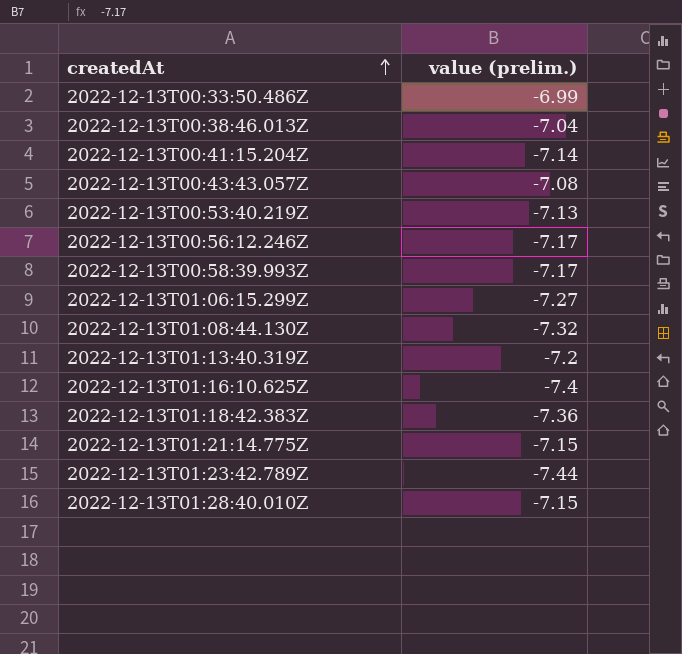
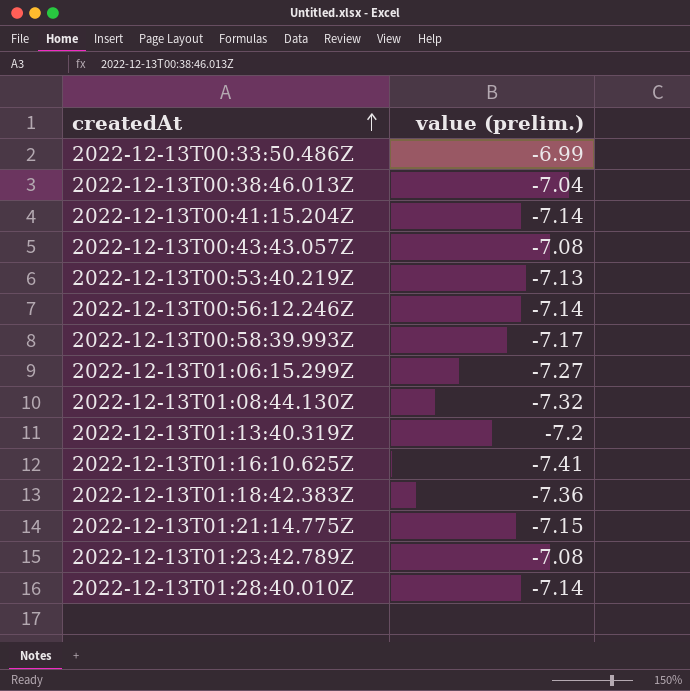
2022-12-13T00:56:12.246Z | value (prelim.): -7.17 -> -7.14
2022-12-13T01:16:10.625Z | value (prelim.): -7.4 -> -7.41
2022-12-13T01:23:42.789Z | value (prelim.): -7.44 -> -7.08
2022-12-13T01:28:40.010Z | value (prelim.): -7.15 -> -7.14

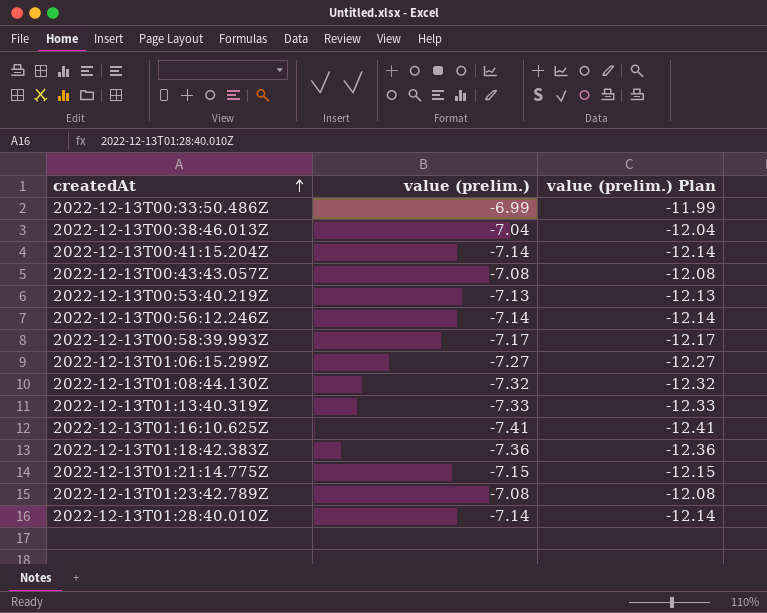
column value (prelim.) Plan | formula: none -> [value (prelim.)] - 5
2022-12-13T01:13:40.319Z | value (prelim.): -7.2 -> -7.33

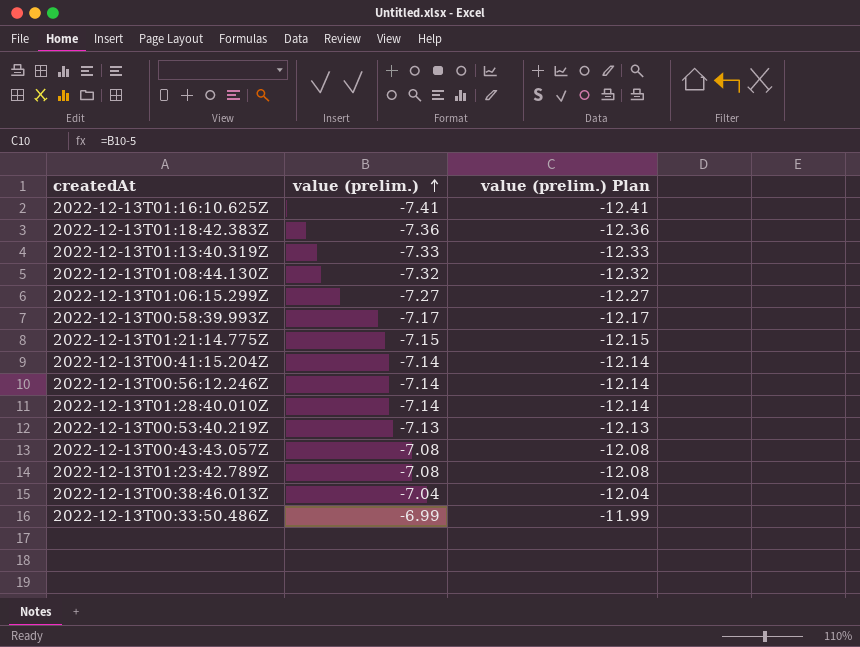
row order: createdAt ascending -> value (prelim.) ascending

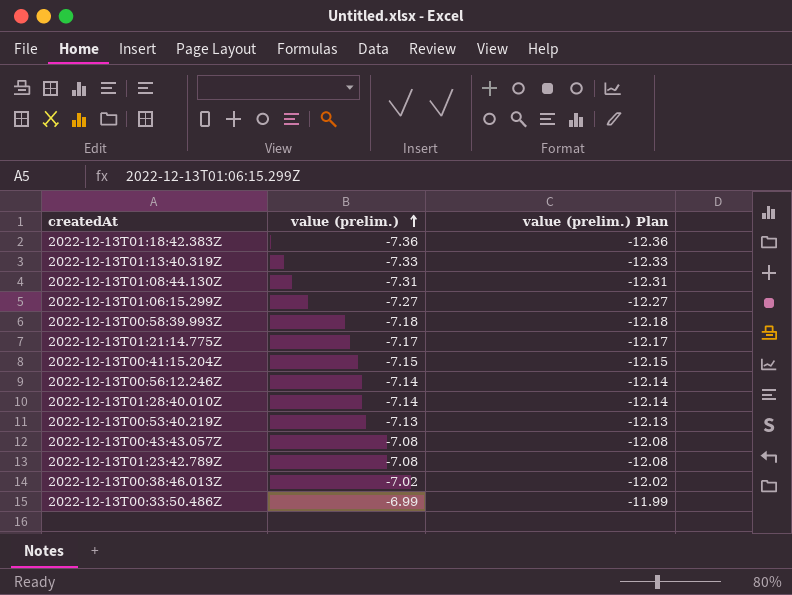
row 2022-12-13T01:16:10.625Z: -7.41 | -12.41 -> none
2022-12-13T01:08:44.130Z | value (prelim.): -7.32 -> -7.31
2022-12-13T01:08:44.130Z | value (prelim.) Plan: -12.32 -> -12.31
2022-12-13T00:58:39.993Z | value (prelim.): -7.17 -> -7.18
2022-12-13T00:58:39.993Z | value (prelim.) Plan: -12.17 -> -12.18
2022-12-13T01:21:14.775Z | value (prelim.): -7.15 -> -7.17
2022-12-13T01:21:14.775Z | value (prelim.) Plan: -12.15 -> -12.17
2022-12-13T00:41:15.204Z | value (prelim.): -7.14 -> -7.15
2022-12-13T00:41:15.204Z | value (prelim.) Plan: -12.14 -> -12.15
2022-12-13T00:38:46.013Z | value (prelim.): -7.04 -> -7.02
2022-12-13T00:38:46.013Z | value (prelim.) Plan: -12.04 -> -12.02

